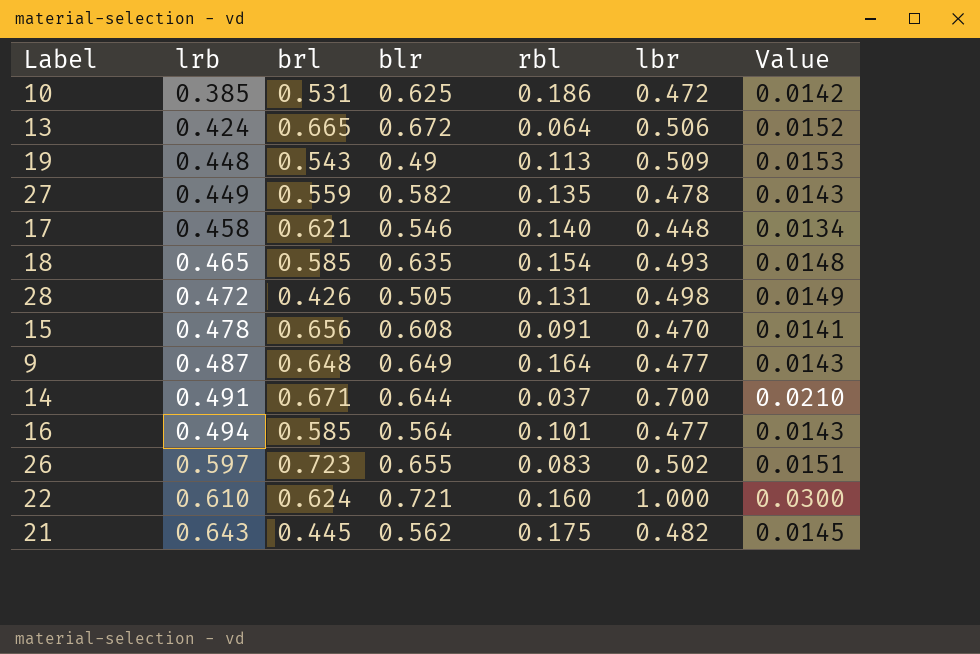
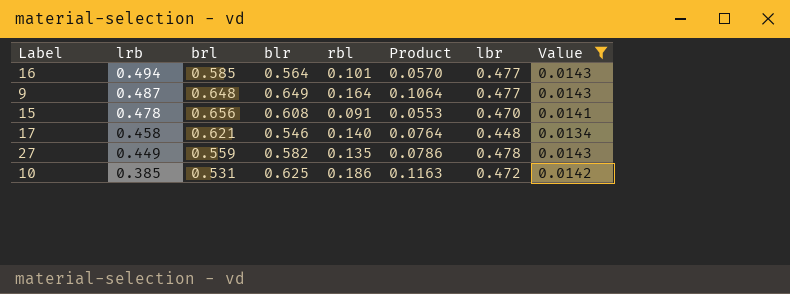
filter: none -> Value <= 0.0143
row order: lrb ascending -> lrb descending
column Product | formula: none -> [blr] * [rbl]

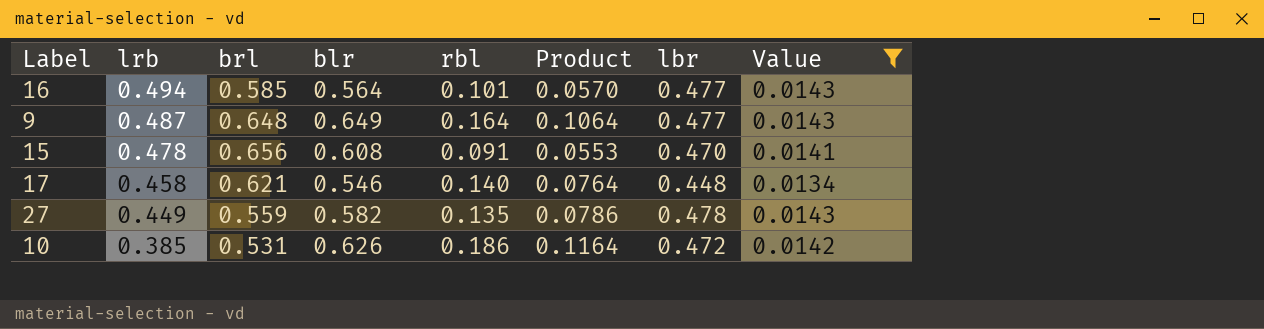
10 | blr: 0.625 -> 0.626
10 | Product: 0.1163 -> 0.1164

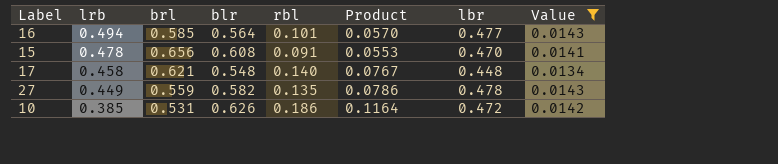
row 9: 0.487 | 0.648 | 0.649 | 0.164 | 0.1064 | 0.477 | 0.0143 -> none
17 | blr: 0.546 -> 0.548
17 | Product: 0.0764 -> 0.0767

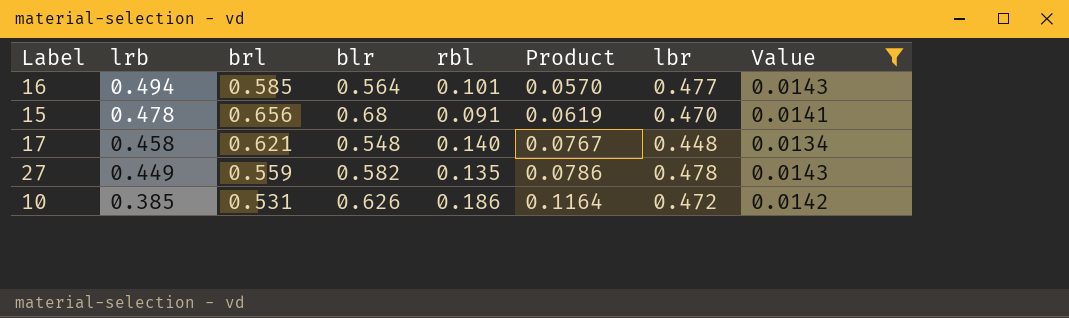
15 | blr: 0.608 -> 0.68
15 | Product: 0.0553 -> 0.0619

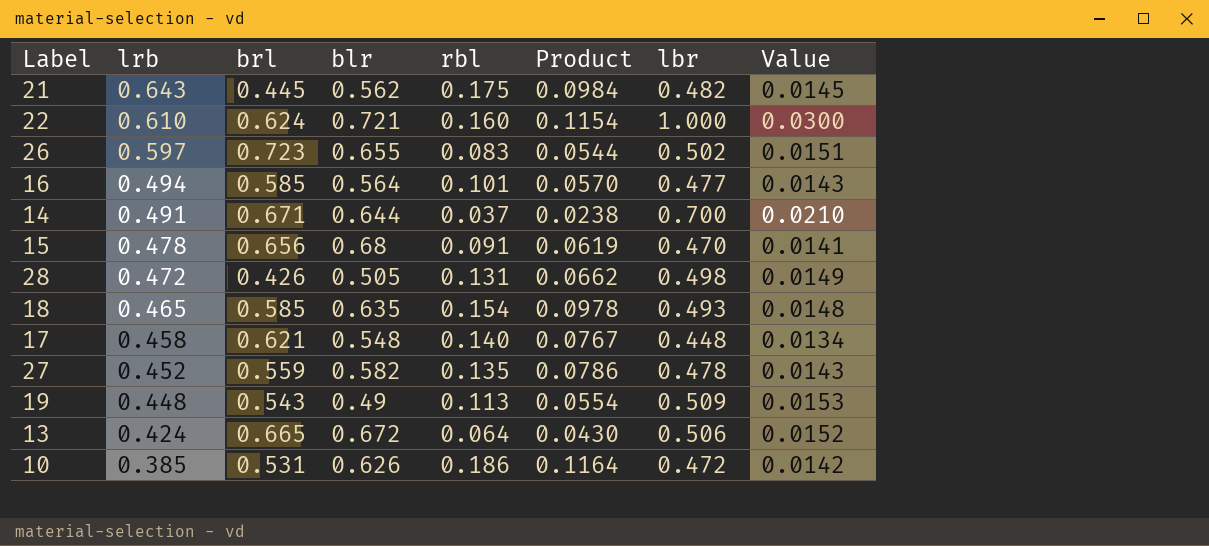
filter: Value <= 0.0143 -> none
27 | lrb: 0.449 -> 0.452

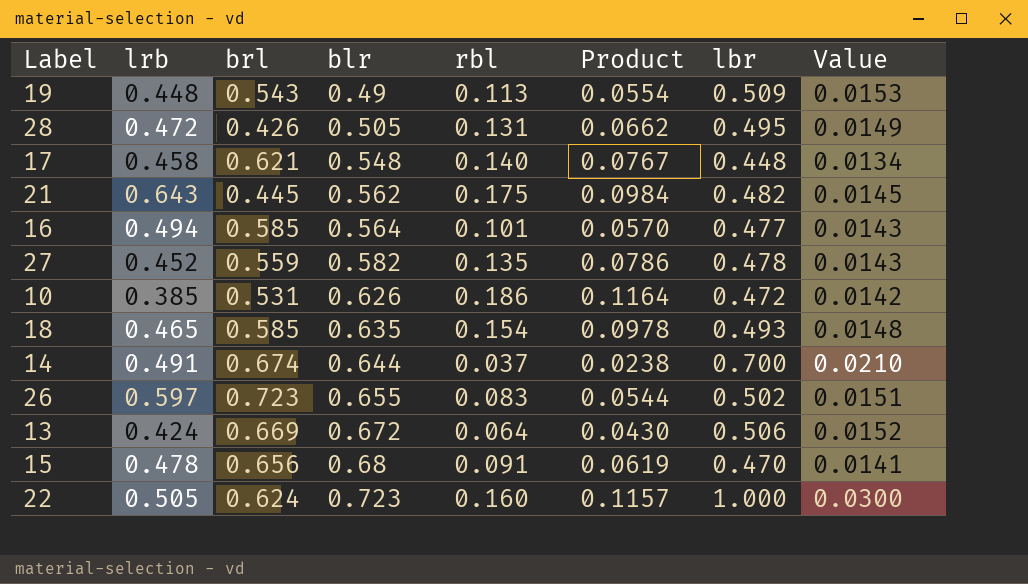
row order: lrb descending -> blr ascending
28 | lbr: 0.498 -> 0.495
14 | brl: 0.671 -> 0.674
13 | brl: 0.665 -> 0.669
22 | lrb: 0.610 -> 0.505
22 | blr: 0.721 -> 0.723
22 | Product: 0.1154 -> 0.1157

